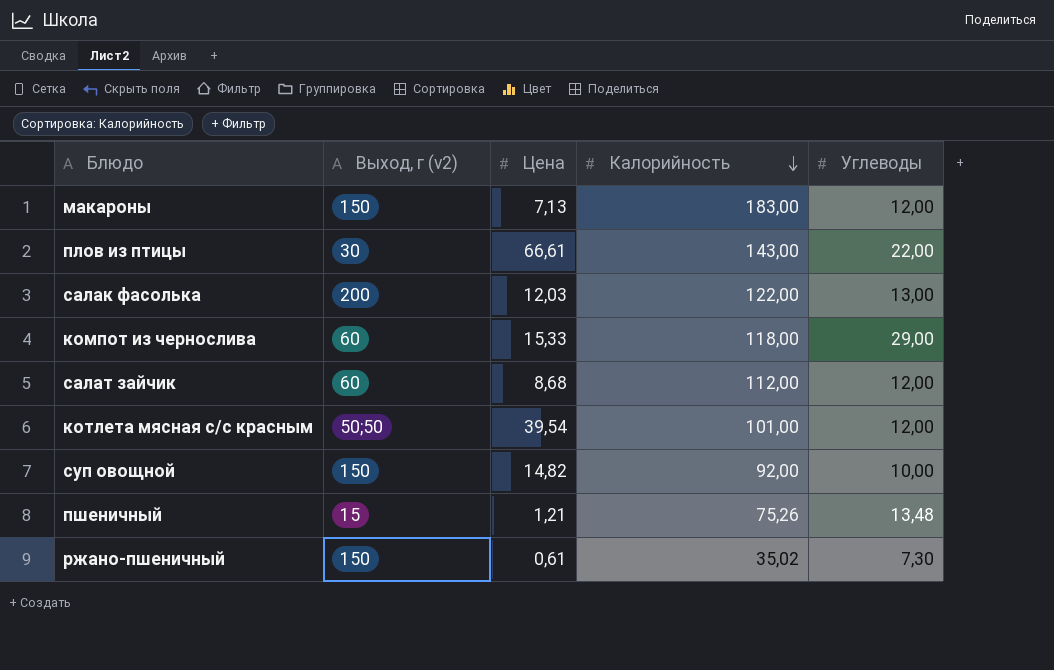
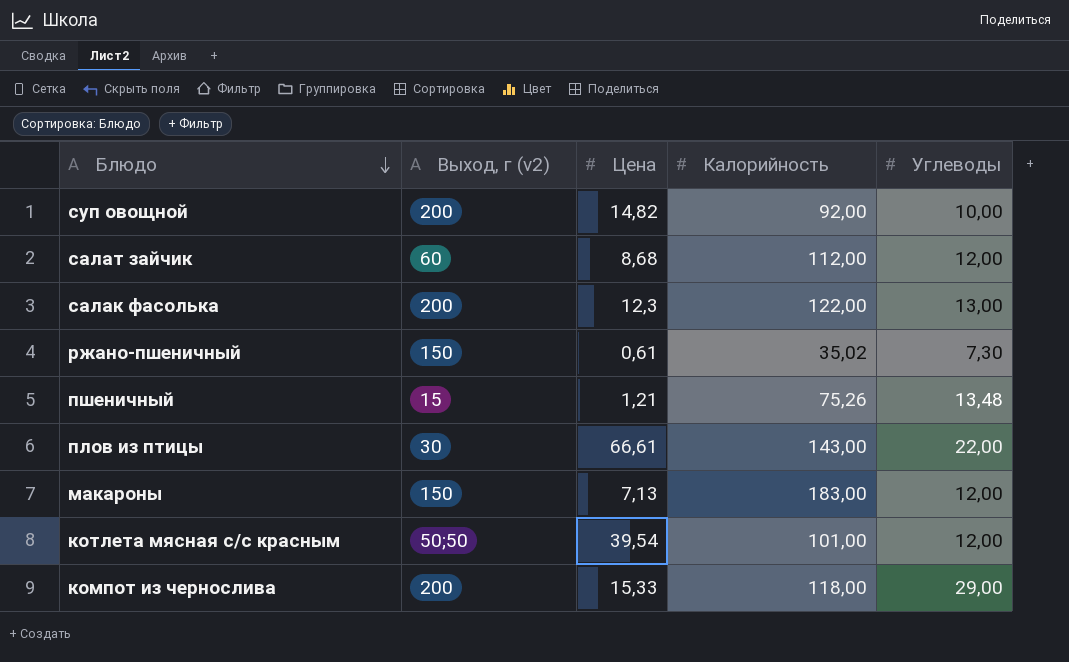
row order: Калорийность descending -> Блюдо descending
суп овощной | Выход, г (v2): 150 -> 200
салак фасолька | Цена: 12,03 -> 12,3
компот из чернослива | Выход, г (v2): 60 -> 200

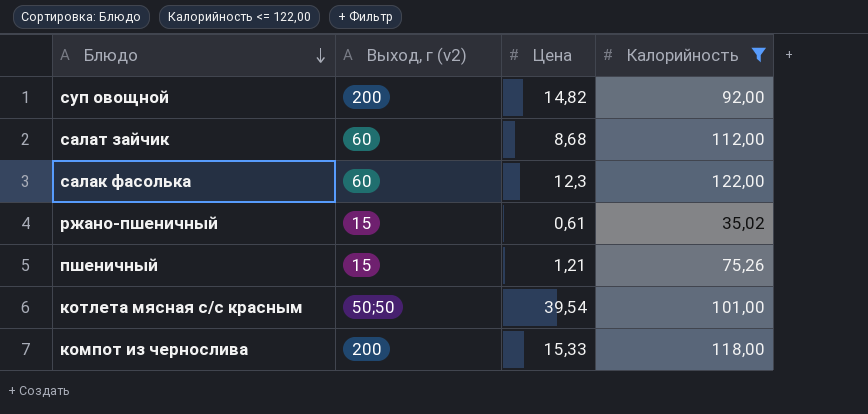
filter: none -> Калорийность <= 122,00
column Углеводы | position: 5 -> none
салак фасолька | Выход, г (v2): 200 -> 60
ржано-пшеничный | Выход, г (v2): 150 -> 15

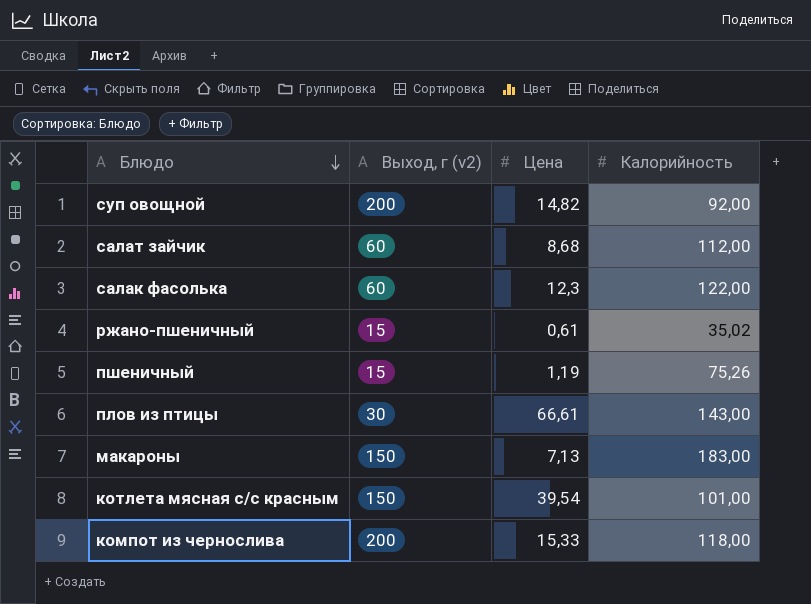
filter: Калорийность <= 122,00 -> none
пшеничный | Цена: 1,21 -> 1,19
котлета мясная с/с красным | Выход, г (v2): 50;50 -> 150

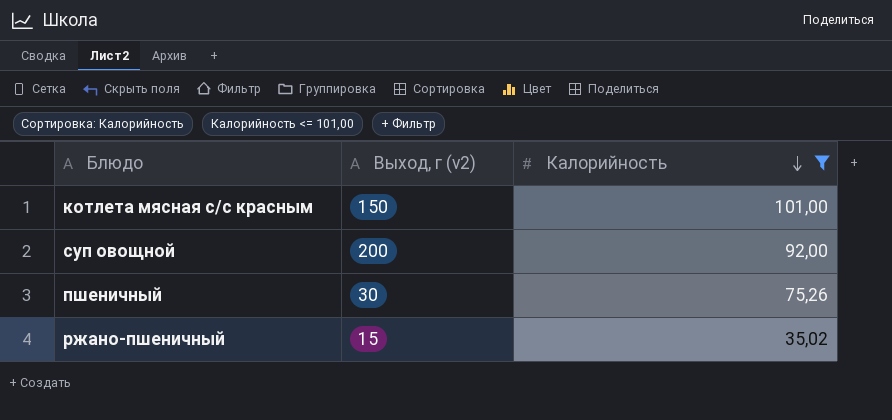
filter: none -> Калорийность <= 101,00
row order: Блюдо descending -> Калорийность descending
column Цена | position: 3 -> none
пшеничный | Выход, г (v2): 15 -> 30

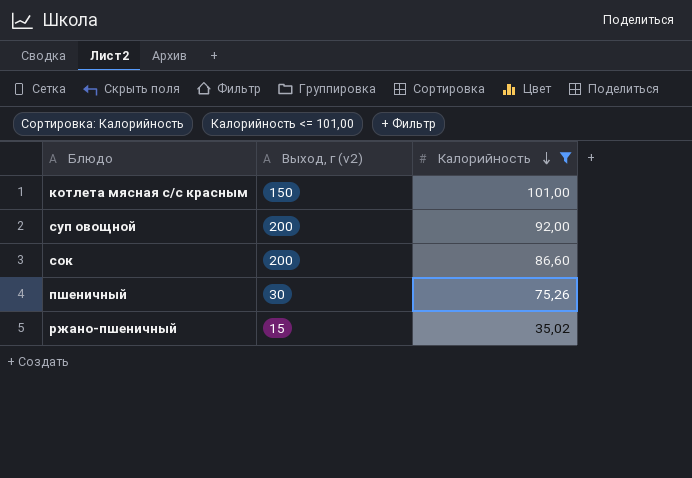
row сок: none -> 200 | 86,60

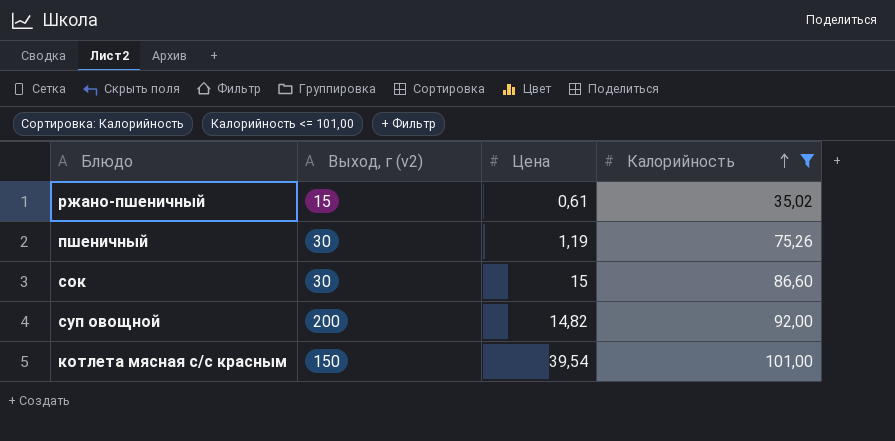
row order: Калорийность descending -> Калорийность ascending
column Цена | position: none -> 3
сок | Выход, г (v2): 200 -> 30

